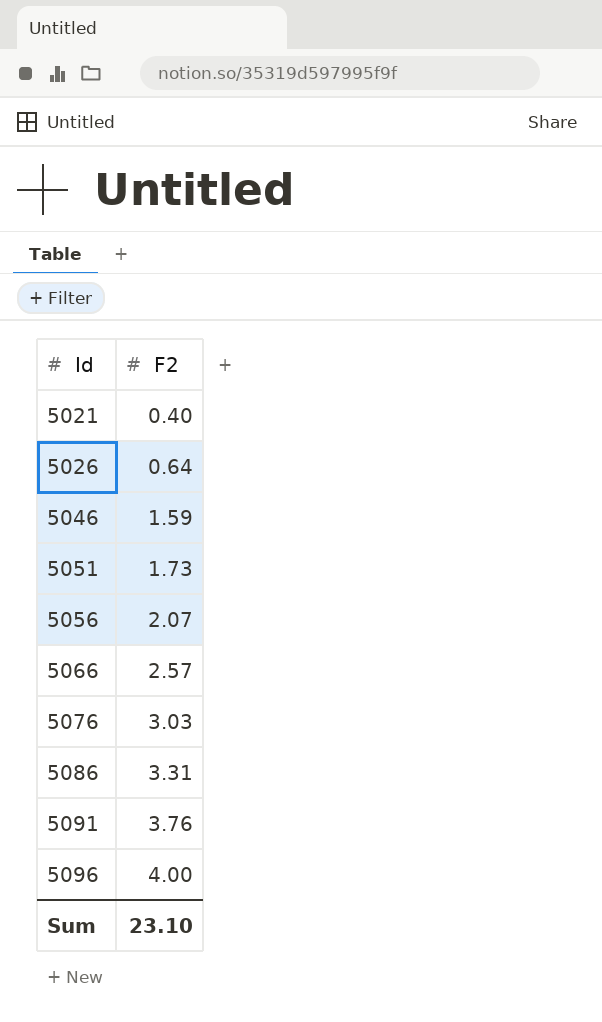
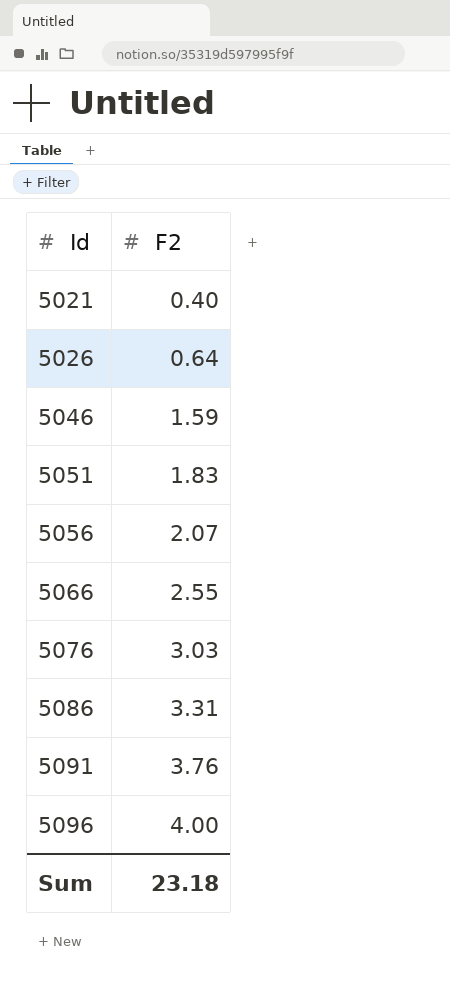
5051 | F2: 1.73 -> 1.83
5066 | F2: 2.57 -> 2.55
Sum | F2: 23.10 -> 23.18

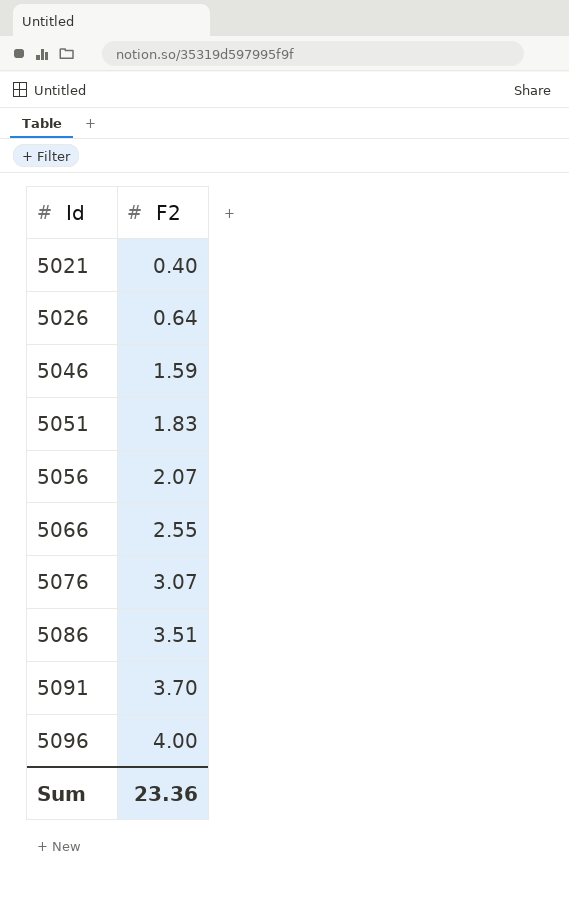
5076 | F2: 3.03 -> 3.07
5086 | F2: 3.31 -> 3.51
5091 | F2: 3.76 -> 3.70
Sum | F2: 23.18 -> 23.36

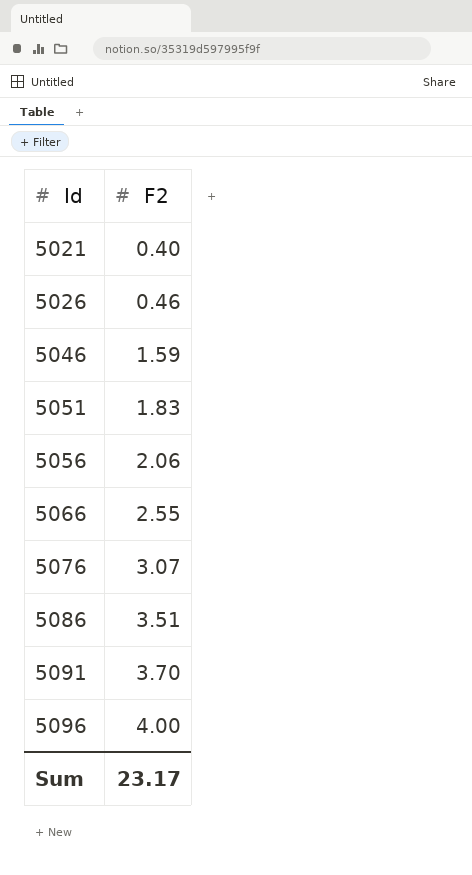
5026 | F2: 0.64 -> 0.46
5056 | F2: 2.07 -> 2.06
Sum | F2: 23.36 -> 23.17

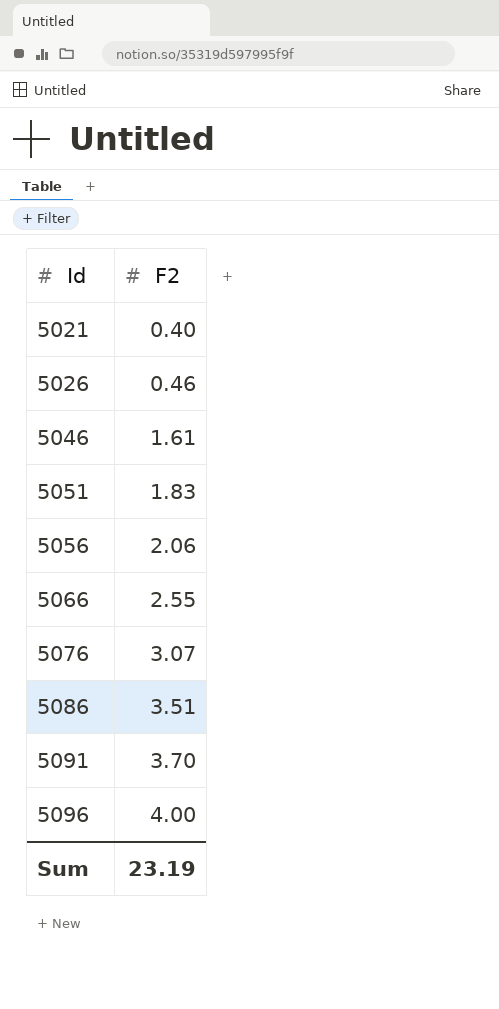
5046 | F2: 1.59 -> 1.61
Sum | F2: 23.17 -> 23.19

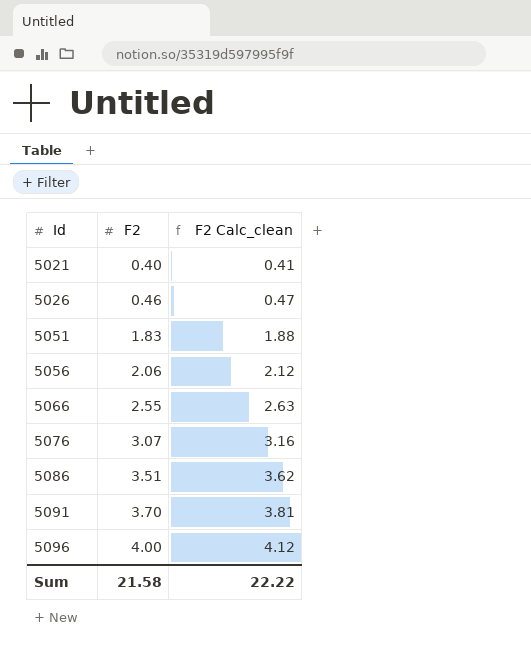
column F2 Calc_clean | formula: none -> [F2] * 1.03
row 5046: 1.61 -> none
Sum | F2: 23.19 -> 21.58

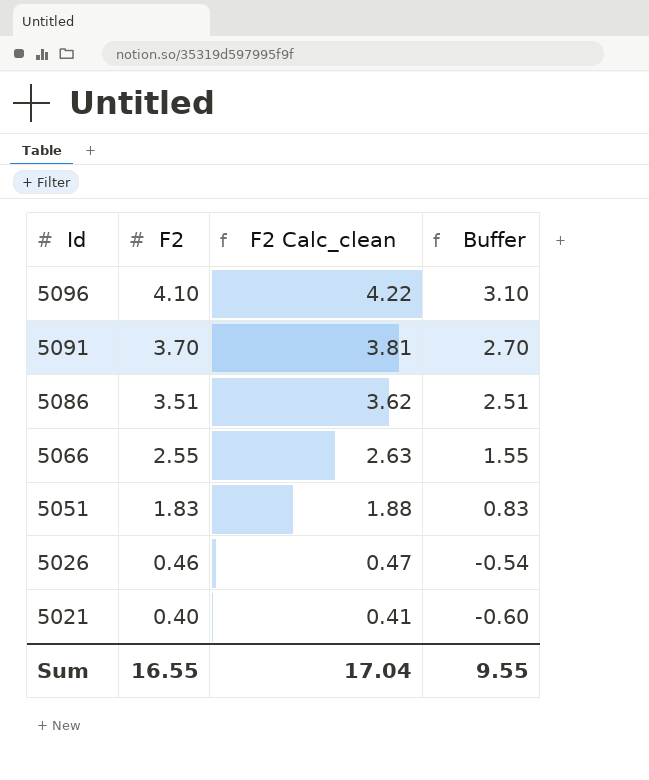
row order: Id ascending -> Id descending
column Buffer | formula: none -> [F2] - 1
row 5056: 2.06 | 2.12 -> none
row 5076: 3.07 | 3.16 -> none
5096 | F2: 4.00 -> 4.10
5096 | F2 Calc_clean: 4.12 -> 4.22
Sum | F2: 21.58 -> 16.55
Sum | F2 Calc_clean: 22.22 -> 17.04

